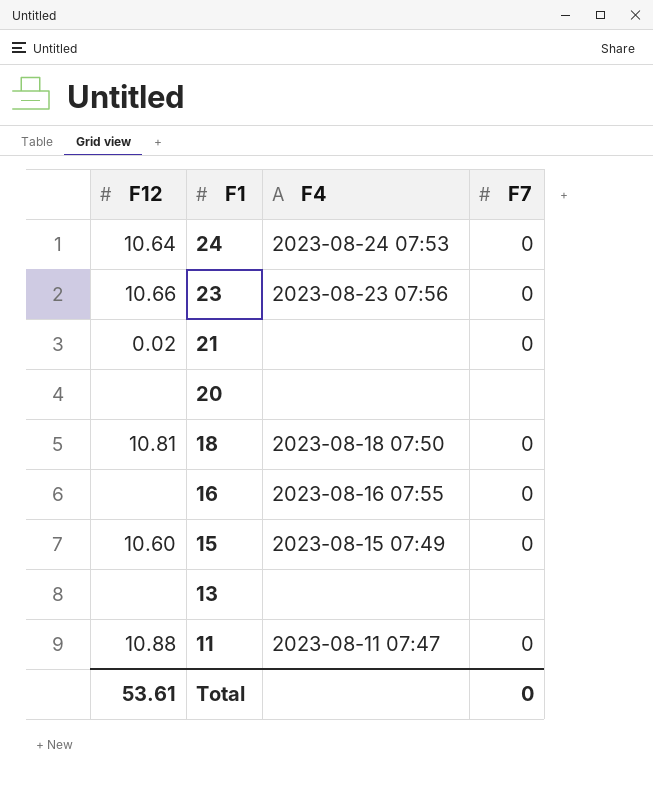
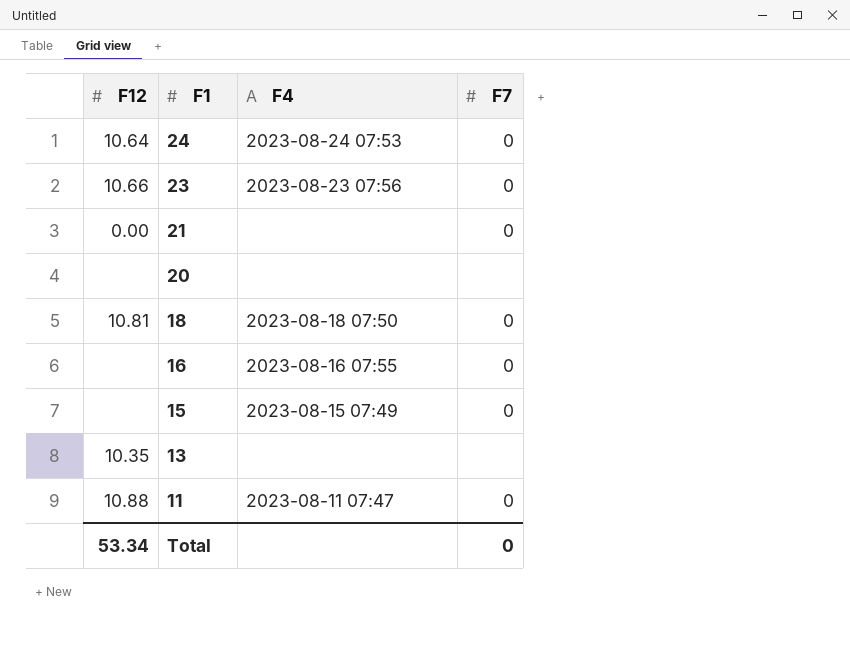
21 | F12: 0.02 -> 0.00
15 | F12: 10.60 -> none
13 | F12: none -> 10.35
Total | F12: 53.61 -> 53.34

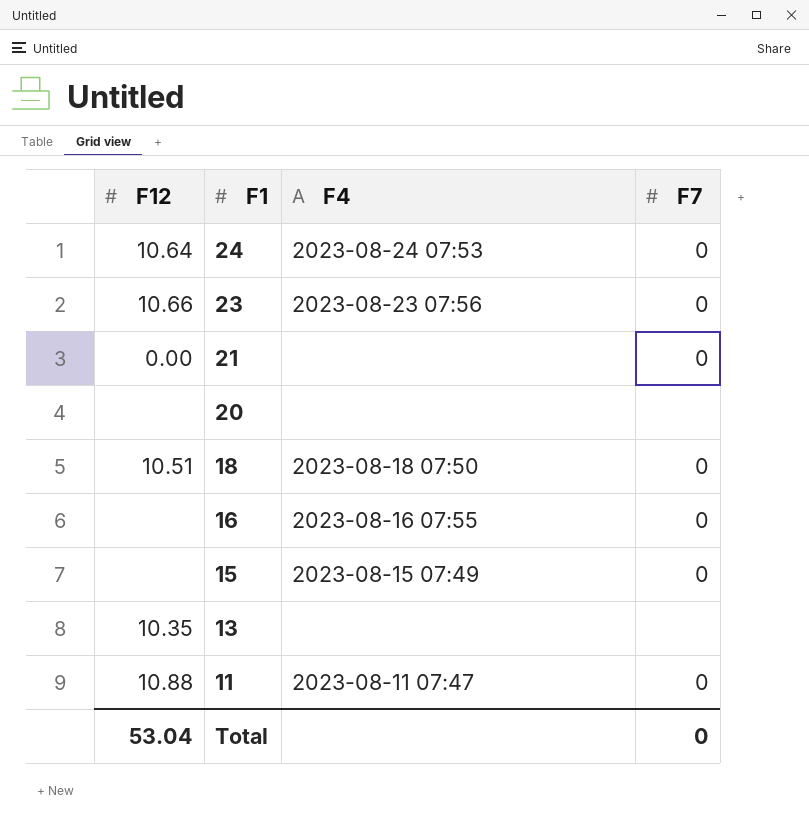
18 | F12: 10.81 -> 10.51
Total | F12: 53.34 -> 53.04

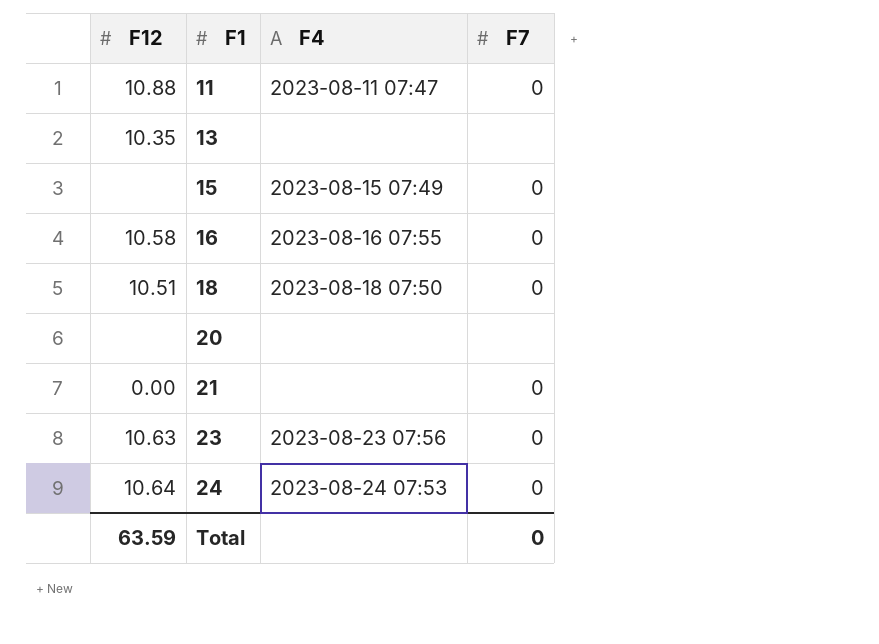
row order: F1 descending -> F1 ascending
16 | F12: none -> 10.58
23 | F12: 10.66 -> 10.63
Total | F12: 53.04 -> 63.59

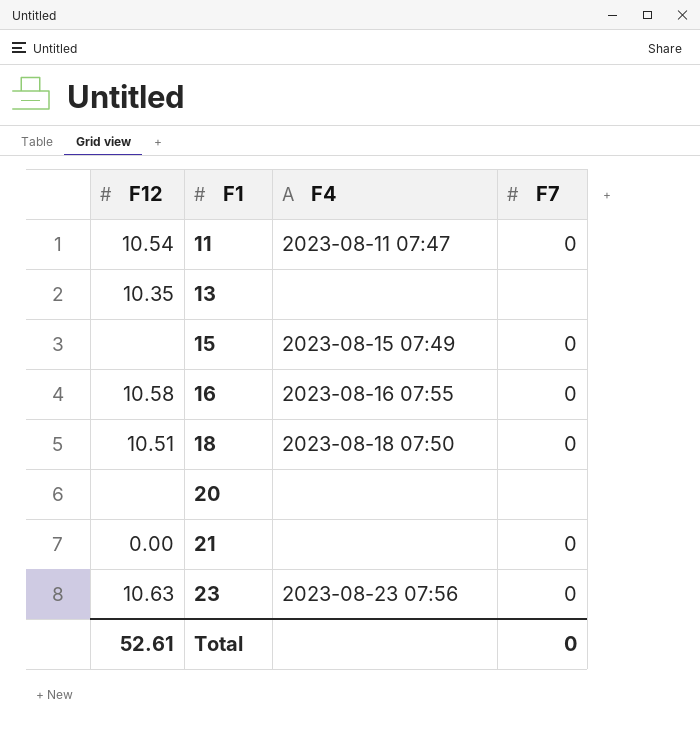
row 24: 10.64 | 2023-08-24 07:53 | 0 -> none
11 | F12: 10.88 -> 10.54
Total | F12: 63.59 -> 52.61

